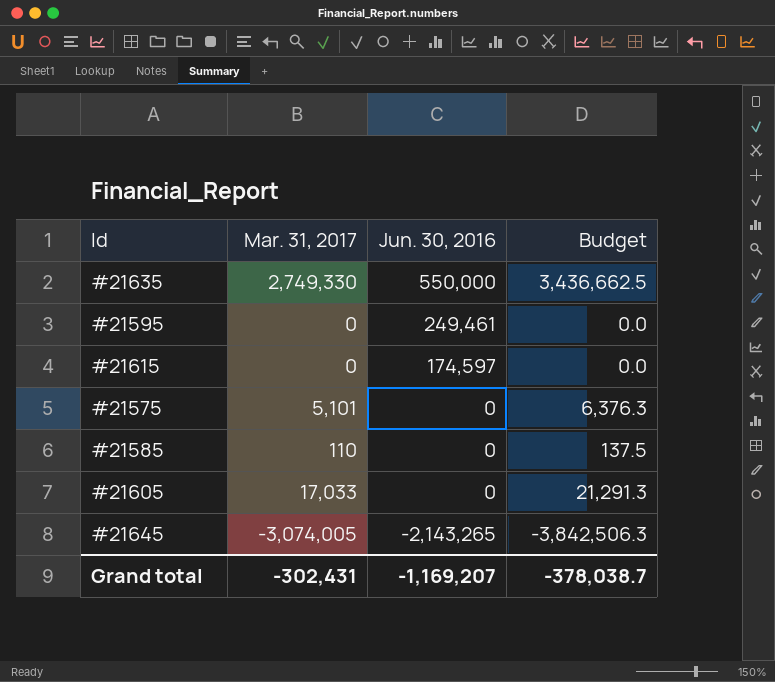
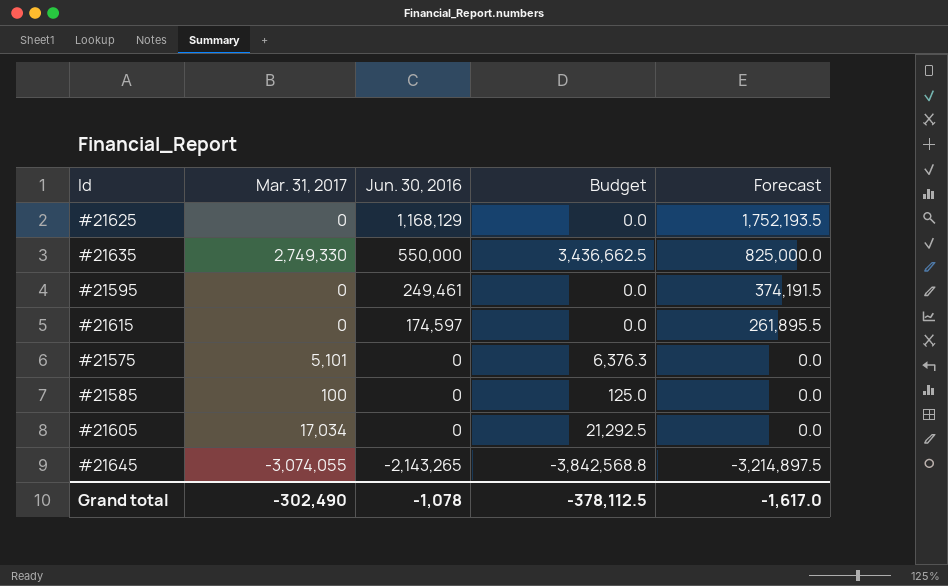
column Forecast | formula: none -> [Jun. 30, 2016] * 1.5
row #21625: none -> 0 | 1,168,129 | 0.0 | 1,752,193.5
#21585 | Mar. 31, 2017: 110 -> 100
#21585 | Budget: 137.5 -> 125.0
#21605 | Mar. 31, 2017: 17,033 -> 17,034
#21605 | Budget: 21,291.3 -> 21,292.5
#21645 | Mar. 31, 2017: -3,074,005 -> -3,074,055
#21645 | Budget: -3,842,506.3 -> -3,842,568.8
Grand total | Mar. 31, 2017: -302,431 -> -302,490
Grand total | Jun. 30, 2016: -1,169,207 -> -1,078
Grand total | Budget: -378,038.7 -> -378,112.5

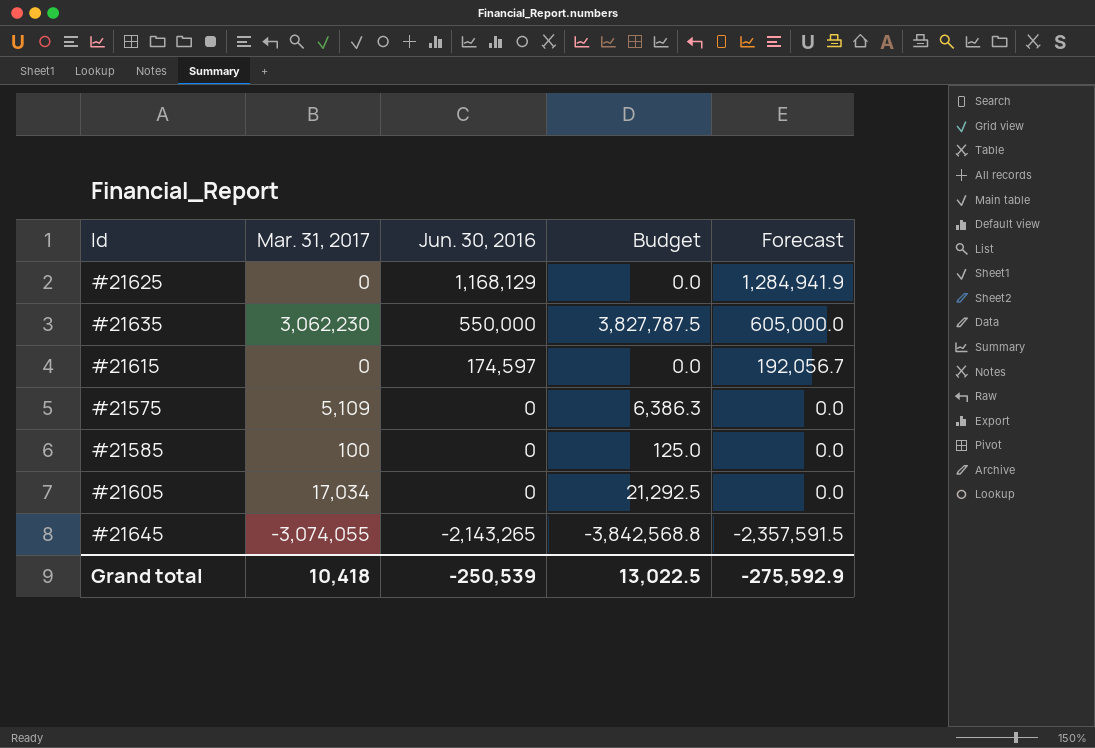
column Forecast | formula: [Jun. 30, 2016] * 1.5 -> [Jun. 30, 2016] * 1.1
row #21595: 0 | 249,461 | 0.0 | 374,191.5 -> none
#21635 | Mar. 31, 2017: 2,749,330 -> 3,062,230
#21635 | Budget: 3,436,662.5 -> 3,827,787.5
#21575 | Mar. 31, 2017: 5,101 -> 5,109
#21575 | Budget: 6,376.3 -> 6,386.3
Grand total | Mar. 31, 2017: -302,490 -> 10,418
Grand total | Jun. 30, 2016: -1,078 -> -250,539
Grand total | Budget: -378,112.5 -> 13,022.5
Grand total | Forecast: -1,617.0 -> -275,592.9

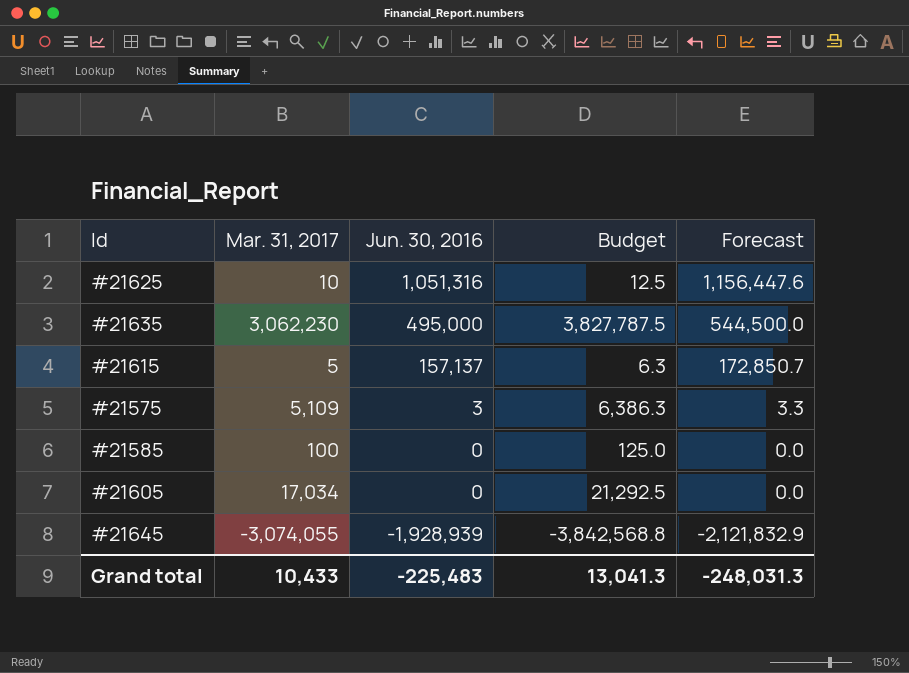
#21625 | Mar. 31, 2017: 0 -> 10
#21625 | Jun. 30, 2016: 1,168,129 -> 1,051,316
#21625 | Budget: 0.0 -> 12.5
#21625 | Forecast: 1,284,941.9 -> 1,156,447.6
#21635 | Jun. 30, 2016: 550,000 -> 495,000
#21635 | Forecast: 605,000.0 -> 544,500.0
#21615 | Mar. 31, 2017: 0 -> 5
#21615 | Jun. 30, 2016: 174,597 -> 157,137
#21615 | Budget: 0.0 -> 6.3
#21615 | Forecast: 192,056.7 -> 172,850.7
#21575 | Jun. 30, 2016: 0 -> 3
#21575 | Forecast: 0.0 -> 3.3
#21645 | Jun. 30, 2016: -2,143,265 -> -1,928,939
#21645 | Forecast: -2,357,591.5 -> -2,121,832.9
Grand total | Mar. 31, 2017: 10,418 -> 10,433
Grand total | Jun. 30, 2016: -250,539 -> -225,483
Grand total | Budget: 13,022.5 -> 13,041.3
Grand total | Forecast: -275,592.9 -> -248,031.3

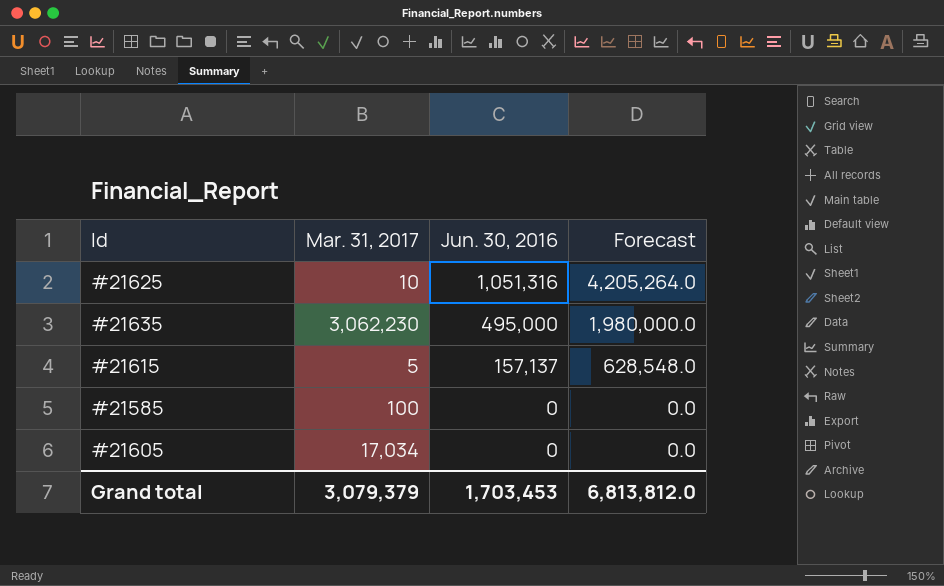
column Budget | formula: [Mar. 31, 2017] * 1.25 -> none
column Forecast | formula: [Jun. 30, 2016] * 1.1 -> [Jun. 30, 2016] * 4
row #21575: 5,109 | 3 | 6,386.3 | 3.3 -> none
row #21645: -3,074,055 | -1,928,939 | -3,842,568.8 | -2,121,832.9 -> none
Grand total | Mar. 31, 2017: 10,433 -> 3,079,379
Grand total | Jun. 30, 2016: -225,483 -> 1,703,453
Grand total | Forecast: -248,031.3 -> 6,813,812.0

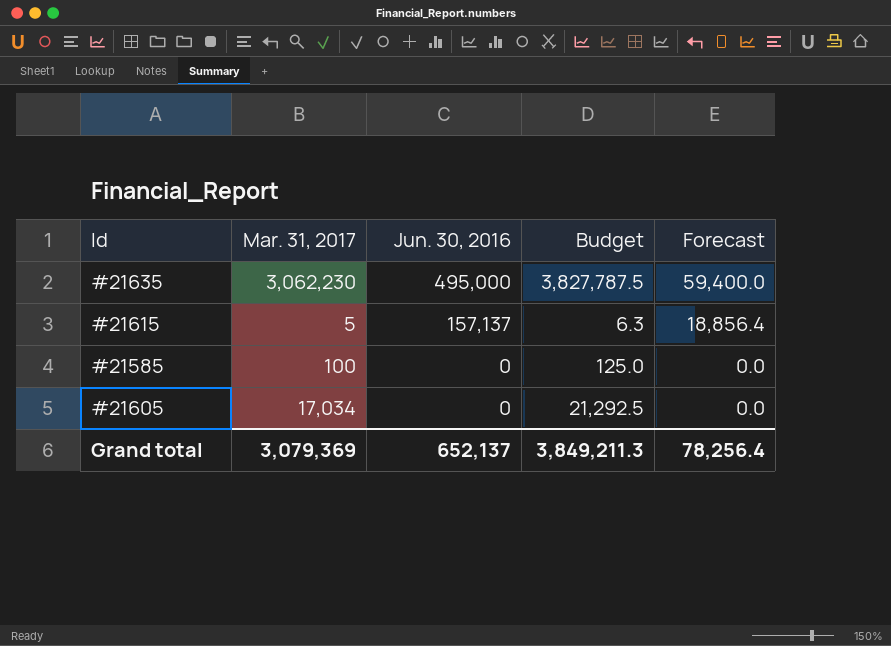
column Budget | formula: none -> [Mar. 31, 2017] * 1.25
column Forecast | formula: [Jun. 30, 2016] * 4 -> [Jun. 30, 2016] * 0.12
row #21625: 10 | 1,051,316 | 4,205,264.0 -> none
Grand total | Mar. 31, 2017: 3,079,379 -> 3,079,369
Grand total | Jun. 30, 2016: 1,703,453 -> 652,137
Grand total | Forecast: 6,813,812.0 -> 78,256.4

